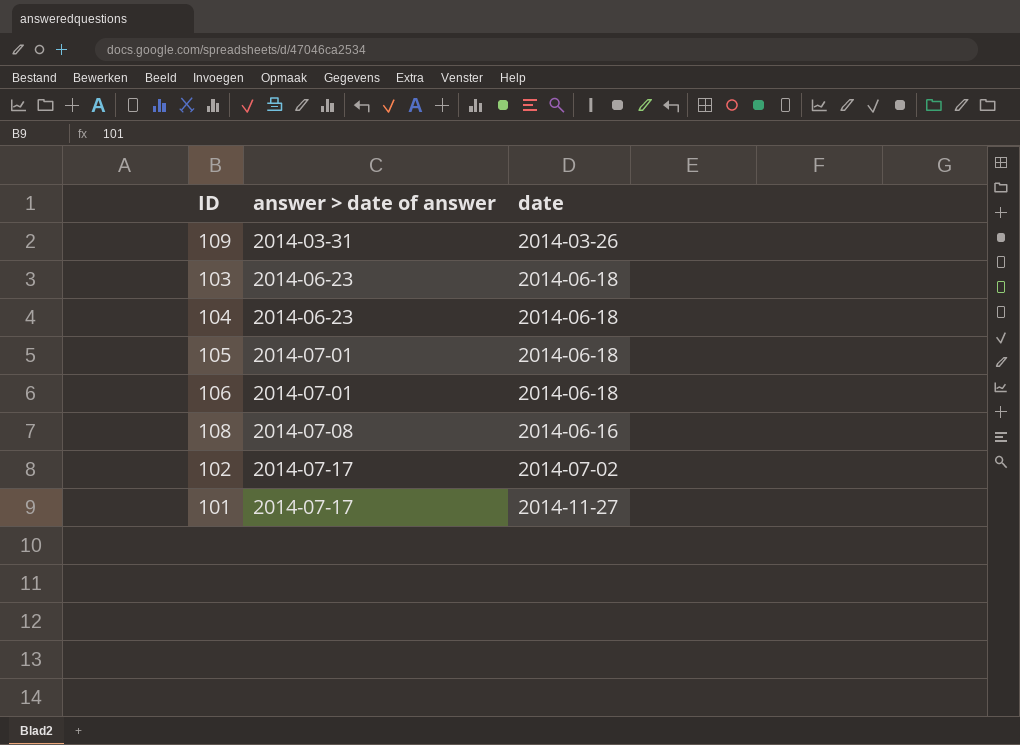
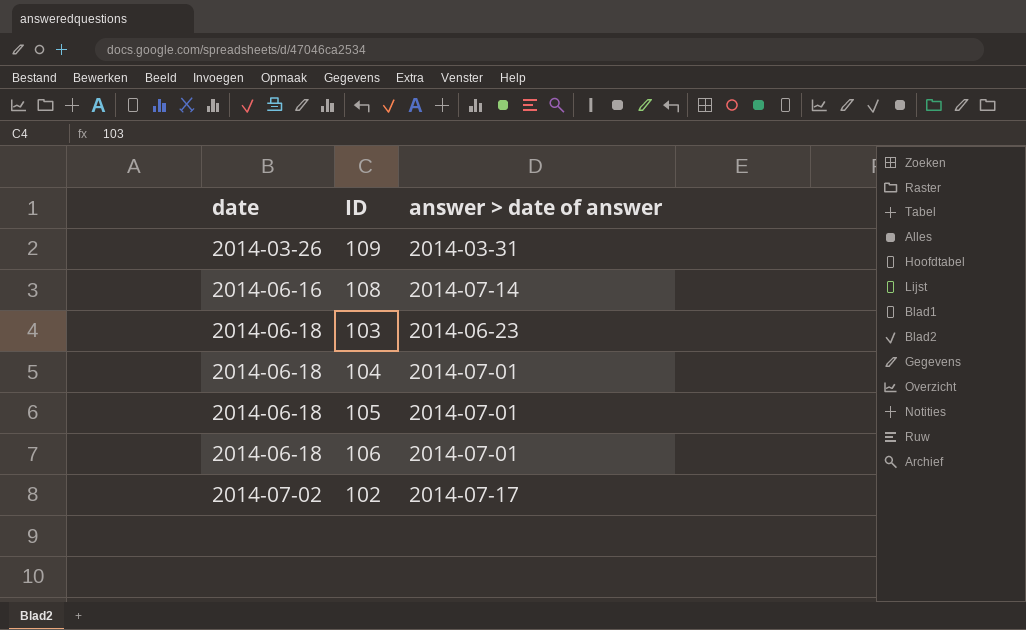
row order: answer > date of answer ascending -> date ascending
column date | position: 3 -> 1
row 101: 2014-07-17 | 2014-11-27 -> none
108 | answer > date of answer: 2014-07-08 -> 2014-07-14
104 | answer > date of answer: 2014-06-23 -> 2014-07-01

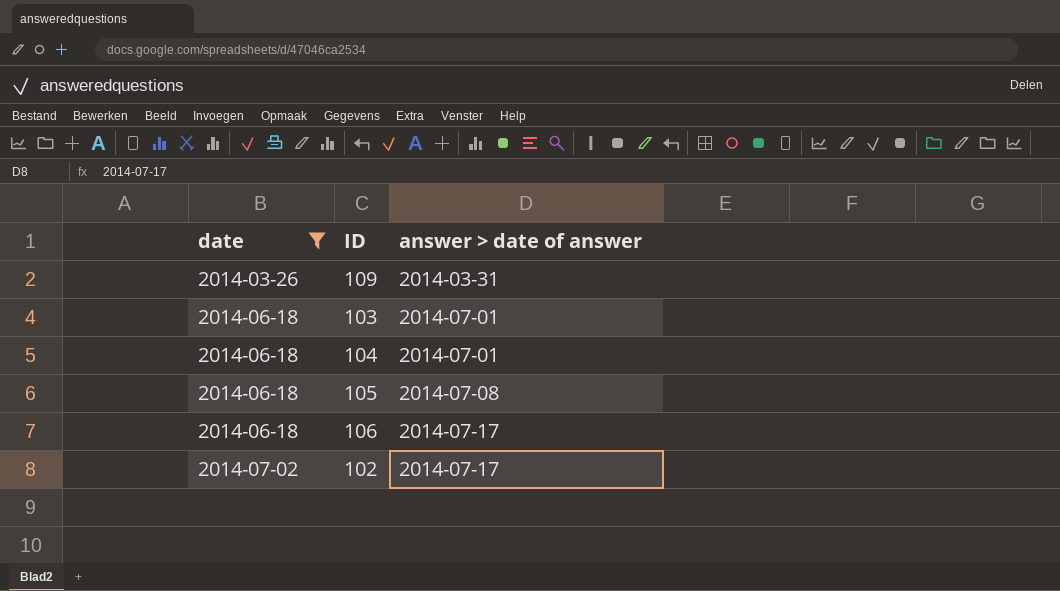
filter: none -> date != 2014-06-16
103 | answer > date of answer: 2014-06-23 -> 2014-07-01
105 | answer > date of answer: 2014-07-01 -> 2014-07-08
106 | answer > date of answer: 2014-07-01 -> 2014-07-17

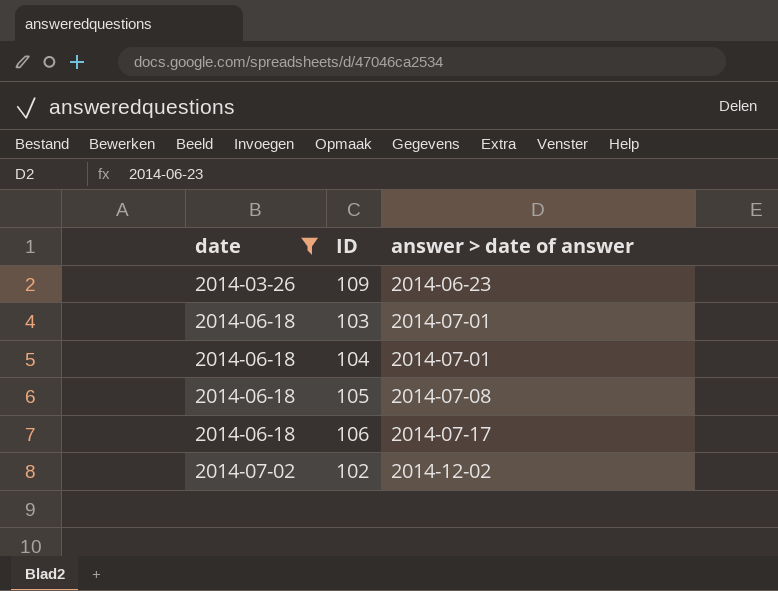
109 | answer > date of answer: 2014-03-31 -> 2014-06-23
102 | answer > date of answer: 2014-07-17 -> 2014-12-02

